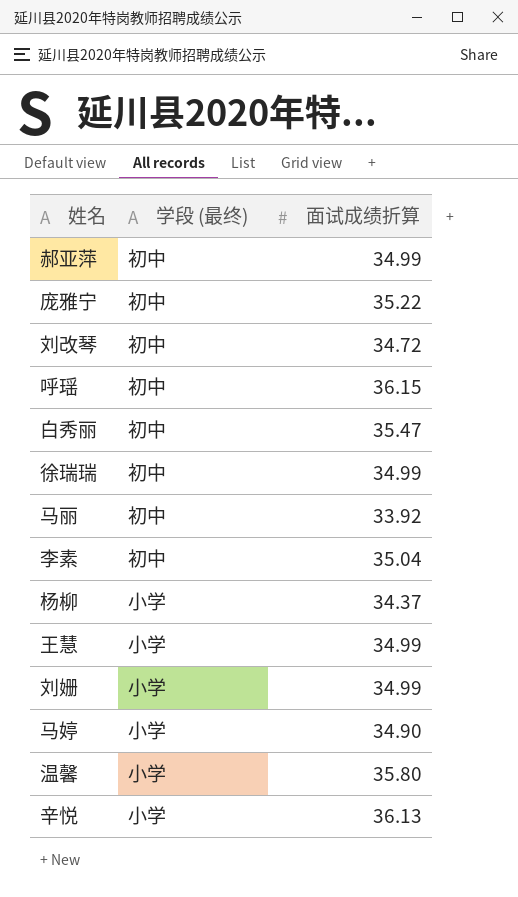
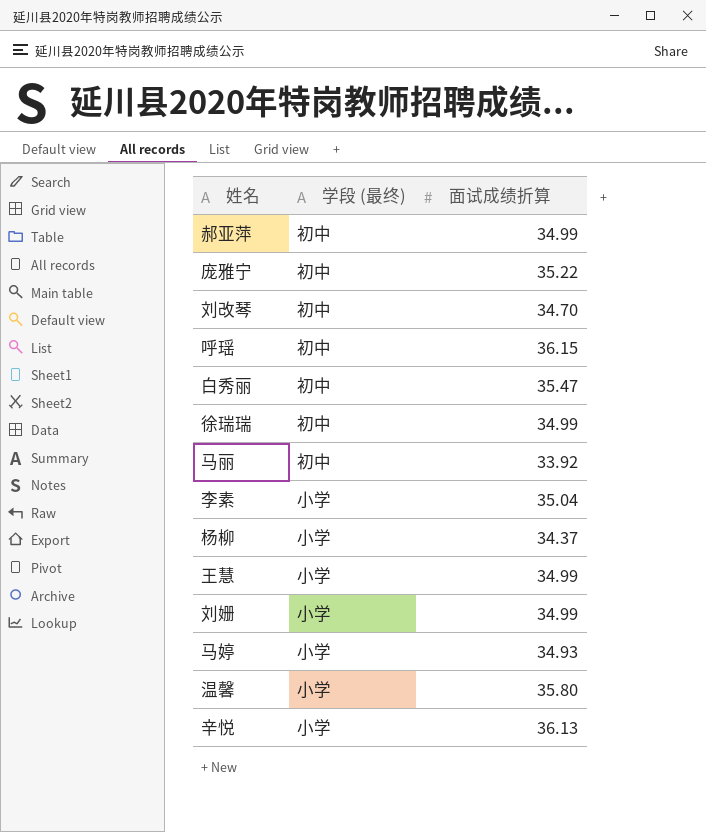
刘改琴 | 面试成绩折算: 34.72 -> 34.70
李素 | 学段 (最终): 初中 -> 小学
马婷 | 面试成绩折算: 34.90 -> 34.93

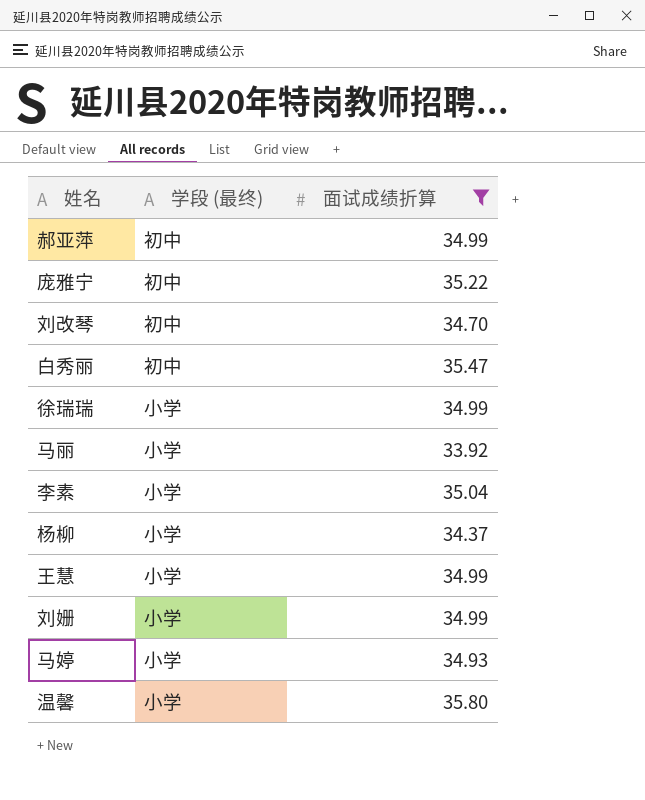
filter: none -> 面试成绩折算 <= 35.80
徐瑞瑞 | 学段 (最终): 初中 -> 小学
马丽 | 学段 (最终): 初中 -> 小学

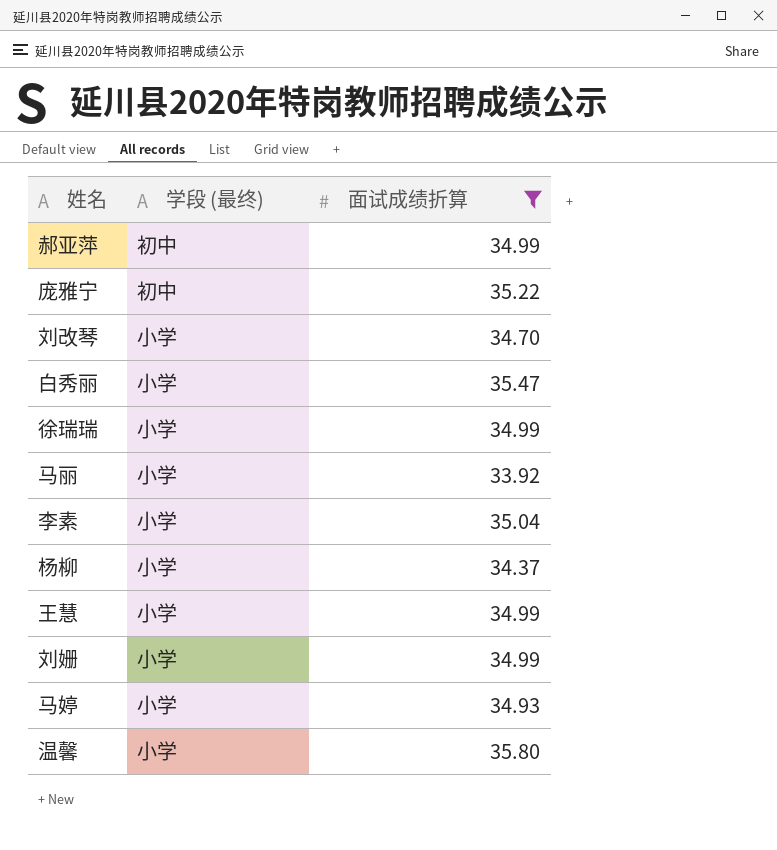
刘改琴 | 学段 (最终): 初中 -> 小学
白秀丽 | 学段 (最终): 初中 -> 小学

